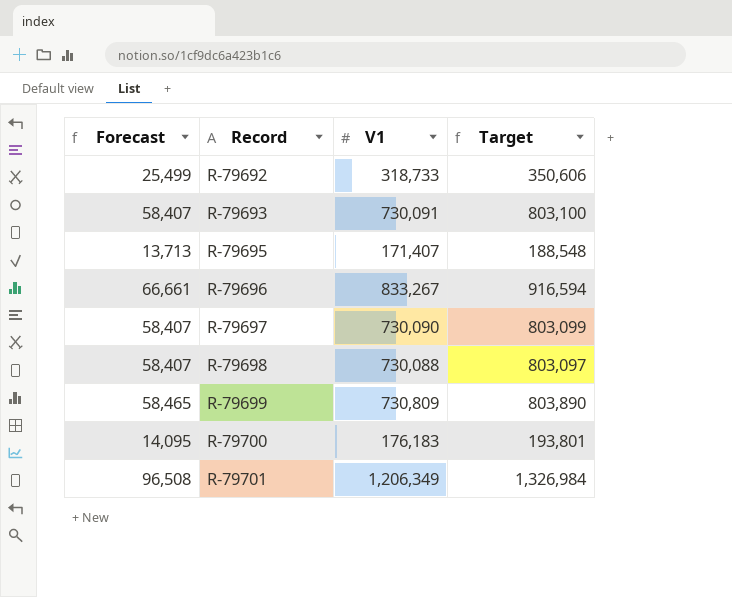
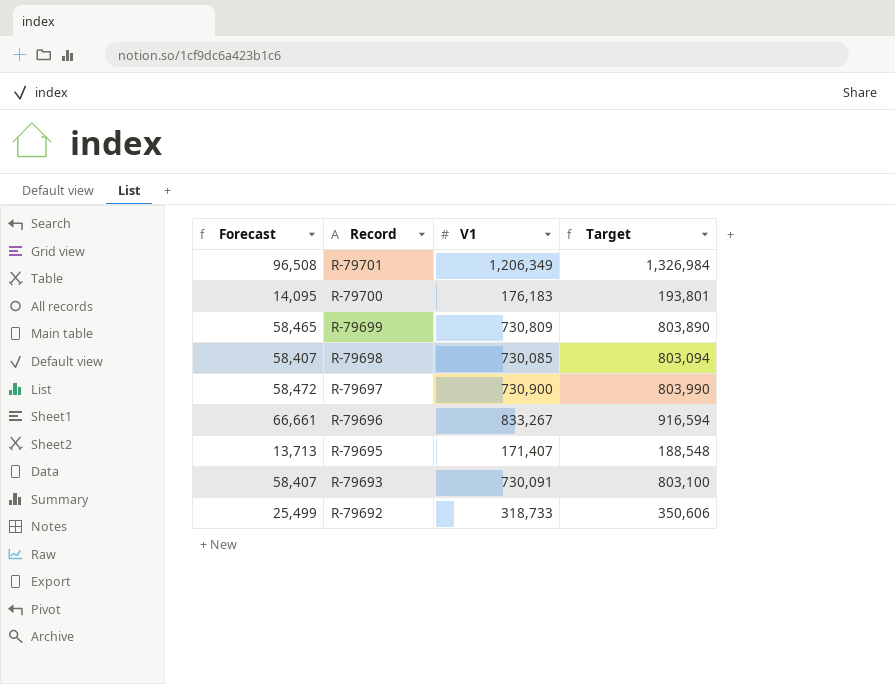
row order: Record ascending -> Record descending
R-79698 | V1: 730,088 -> 730,085
R-79698 | Target: 803,097 -> 803,094
R-79697 | Forecast: 58,407 -> 58,472
R-79697 | V1: 730,090 -> 730,900
R-79697 | Target: 803,099 -> 803,990

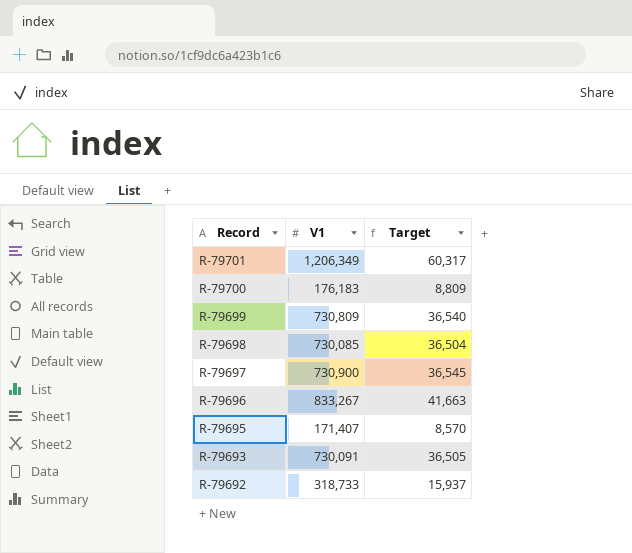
column Forecast | formula: [V1] * 0.08 -> none
column Target | formula: [V1] * 1.1 -> [V1] * 0.05

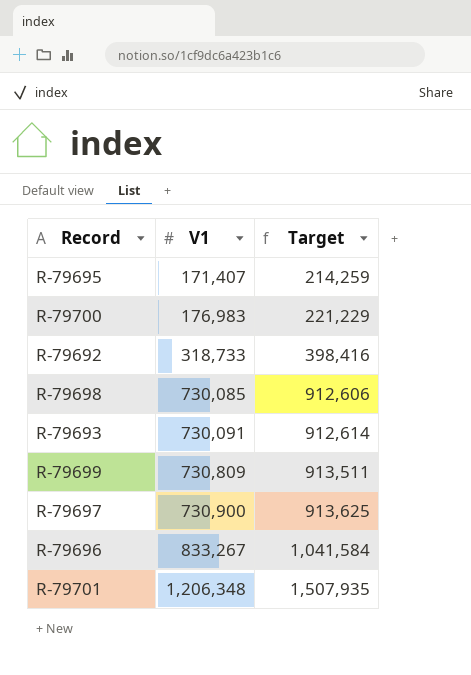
row order: Record descending -> V1 ascending
column Target | formula: [V1] * 0.05 -> [V1] * 1.25
R-79700 | V1: 176,183 -> 176,983
R-79701 | V1: 1,206,349 -> 1,206,348

